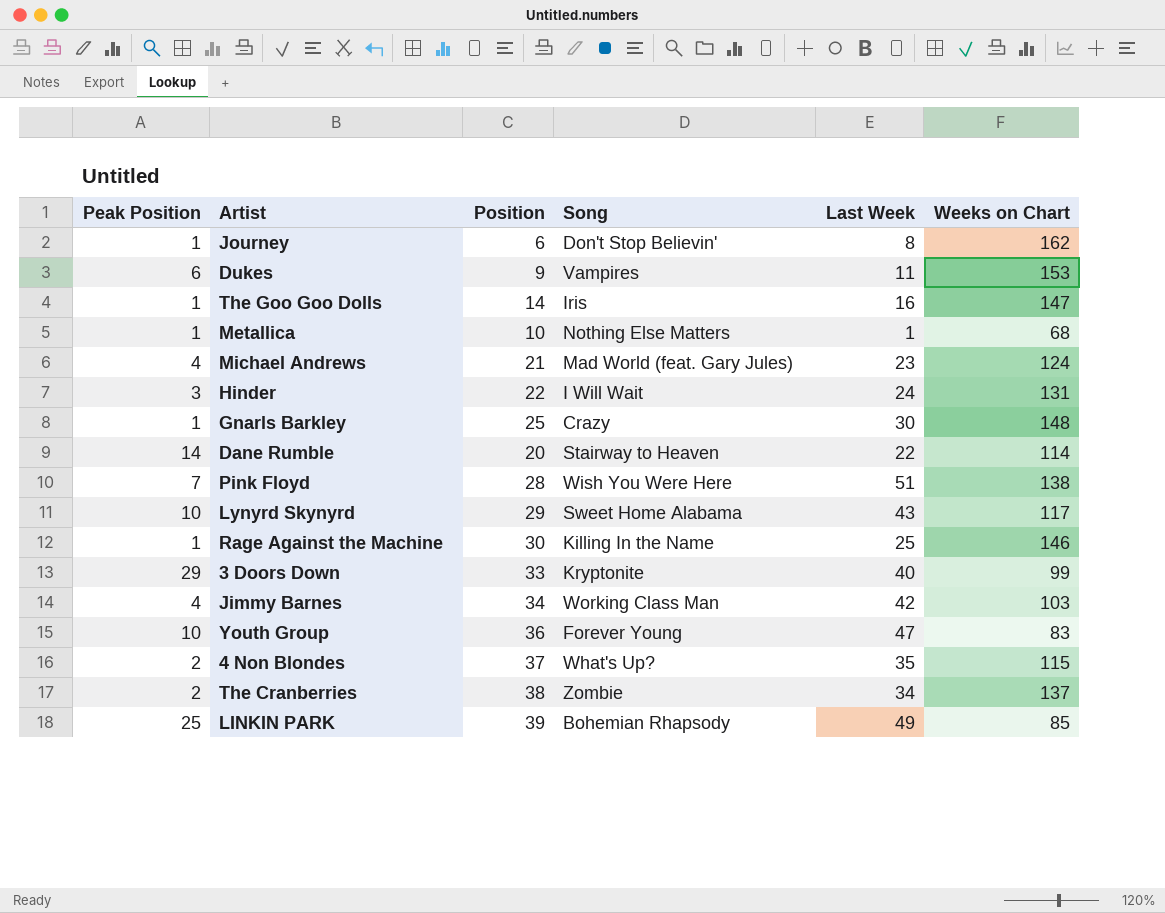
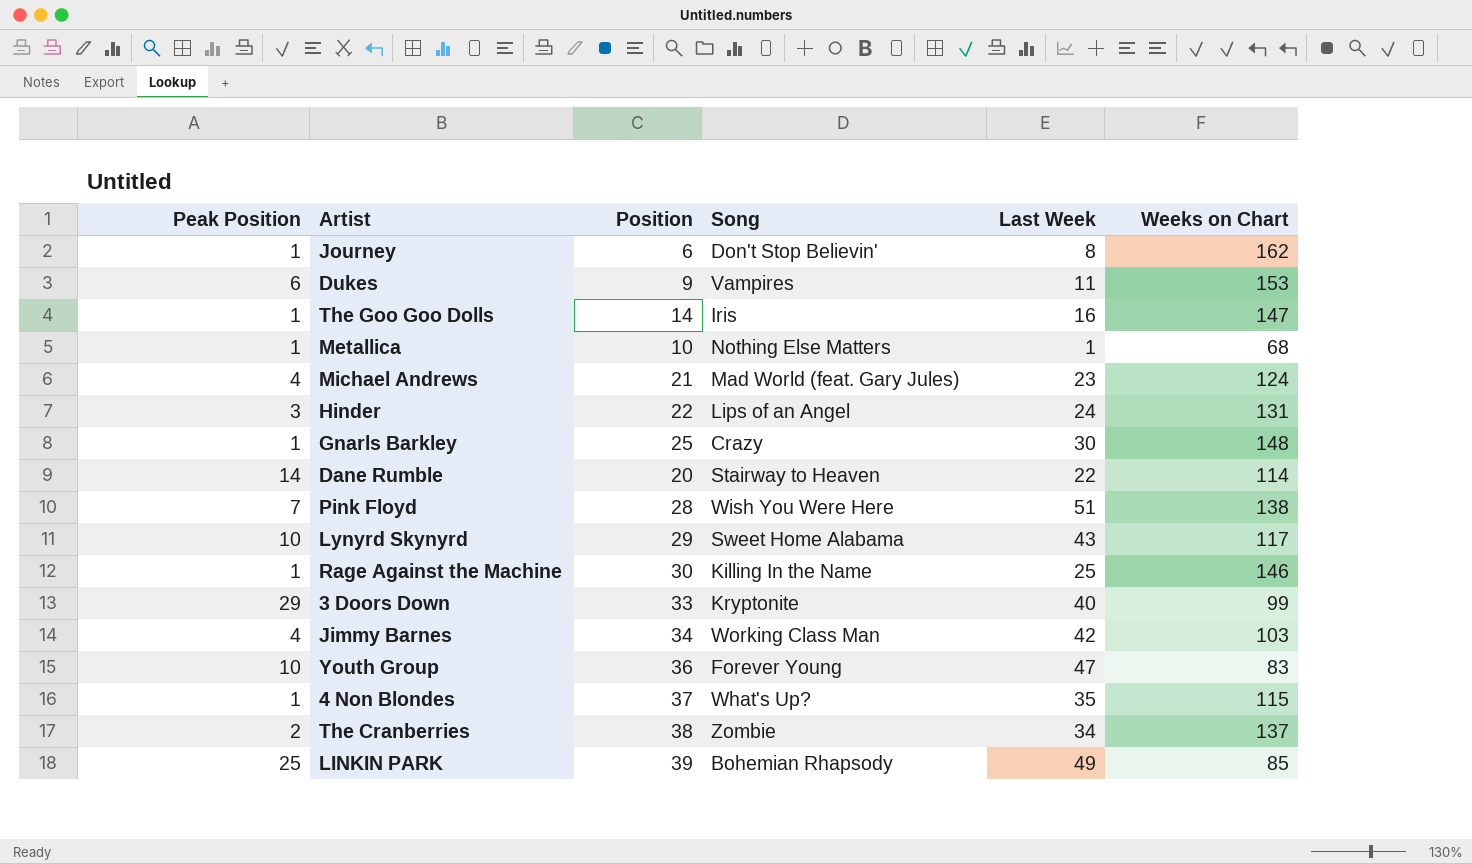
Hinder | Song: I Will Wait -> Lips of an Angel
4 Non Blondes | Peak Position: 2 -> 1

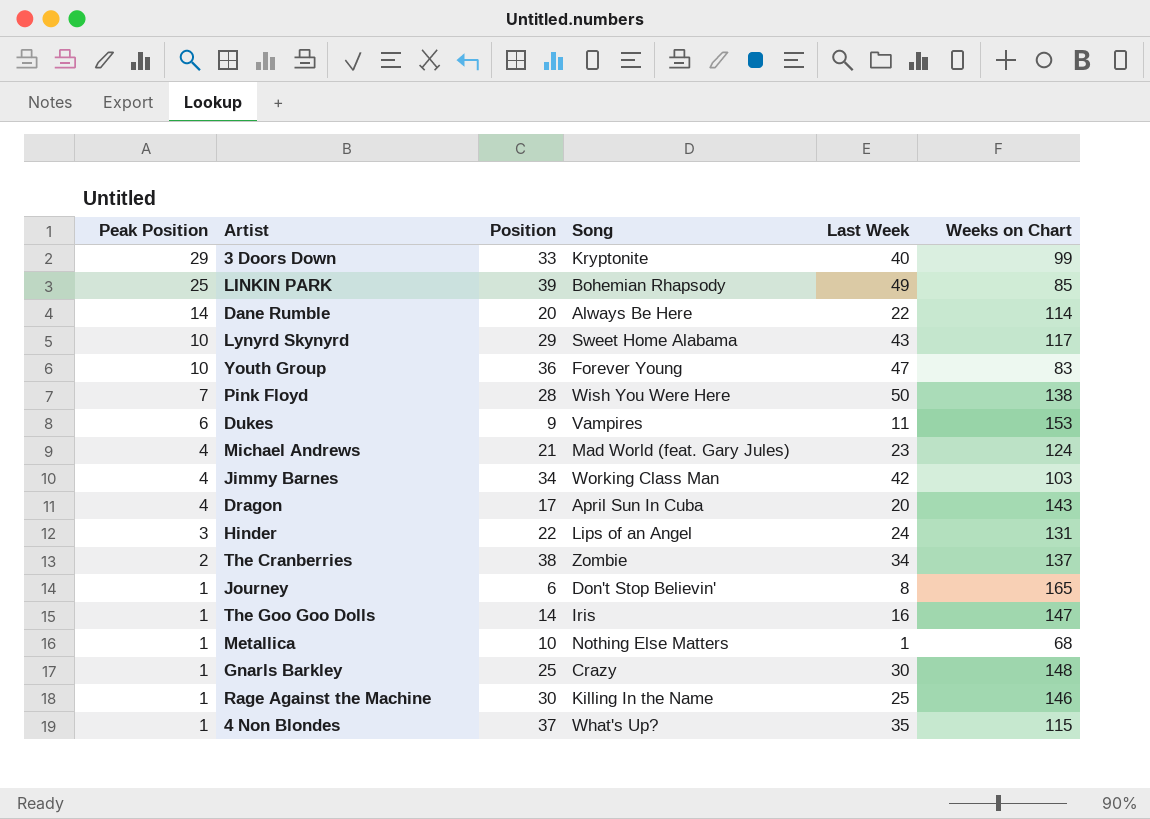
row order: none -> Peak Position descending
Dane Rumble | Song: Stairway to Heaven -> Always Be Here
Pink Floyd | Last Week: 51 -> 50
row Dragon: none -> 4 | 17 | April Sun In Cuba | 20 | 143
Journey | Weeks on Chart: 162 -> 165

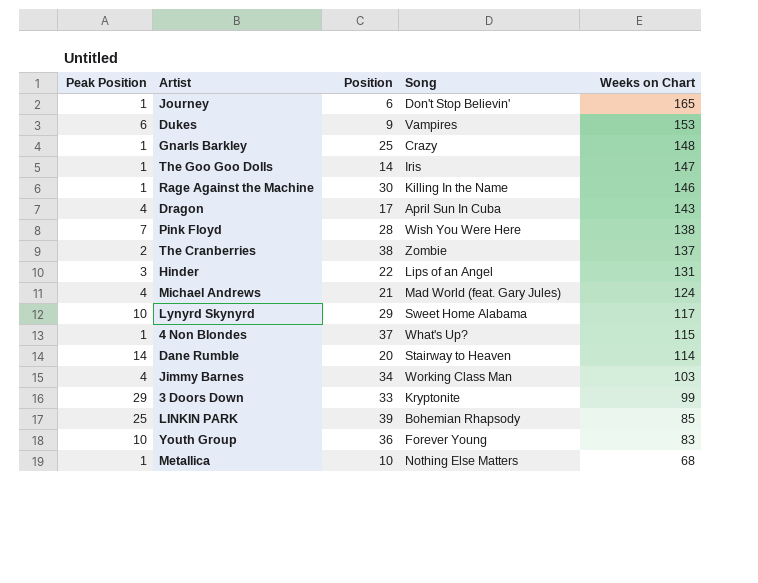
row order: Peak Position descending -> Weeks on Chart descending
column Last Week | position: 5 -> none
Dane Rumble | Song: Always Be Here -> Stairway to Heaven

